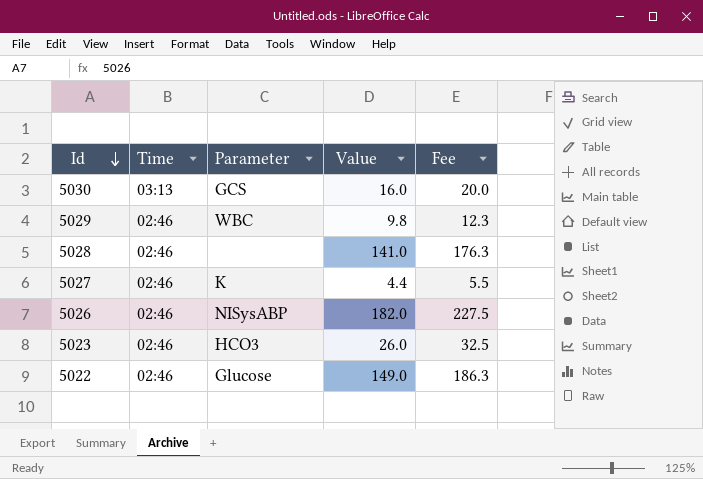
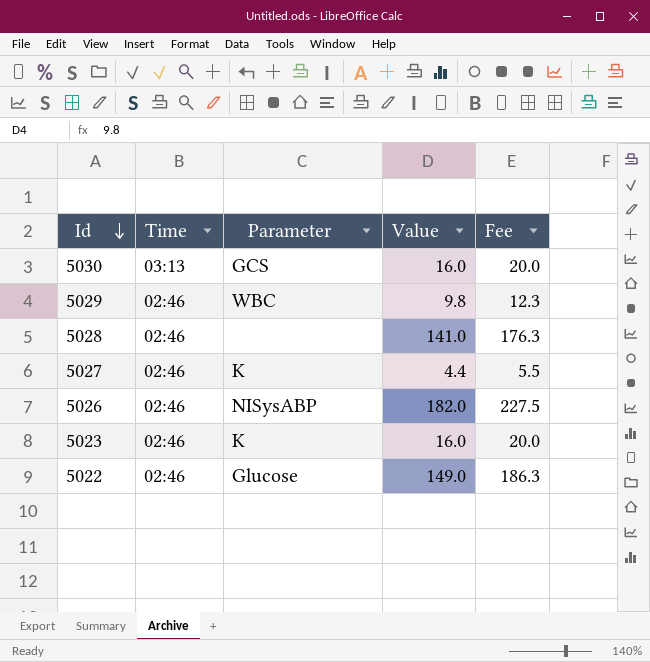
5023 | Parameter: HCO3 -> K
5023 | Value: 26.0 -> 16.0
5023 | Fee: 32.5 -> 20.0

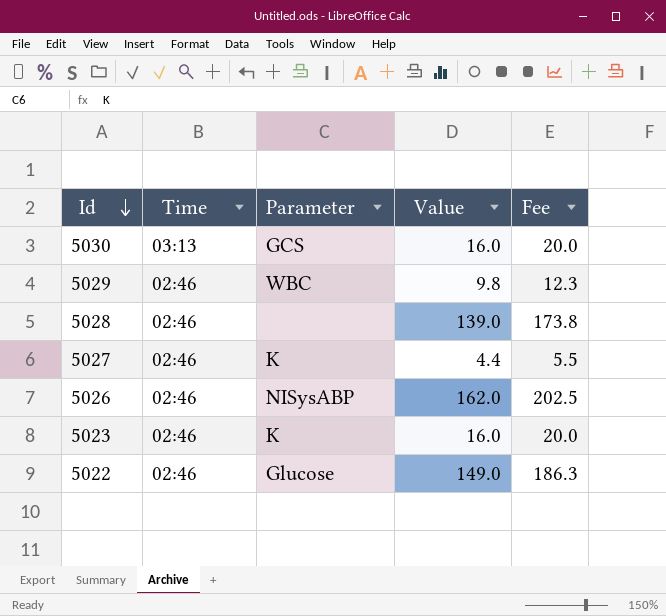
5028 | Value: 141.0 -> 139.0
5028 | Fee: 176.3 -> 173.8
5026 | Value: 182.0 -> 162.0
5026 | Fee: 227.5 -> 202.5

